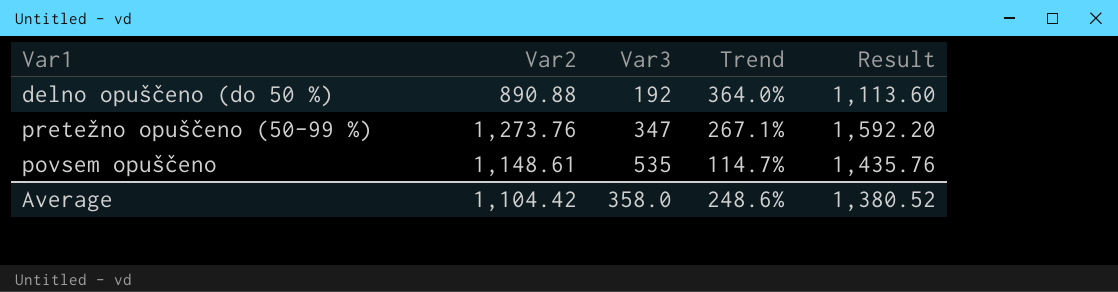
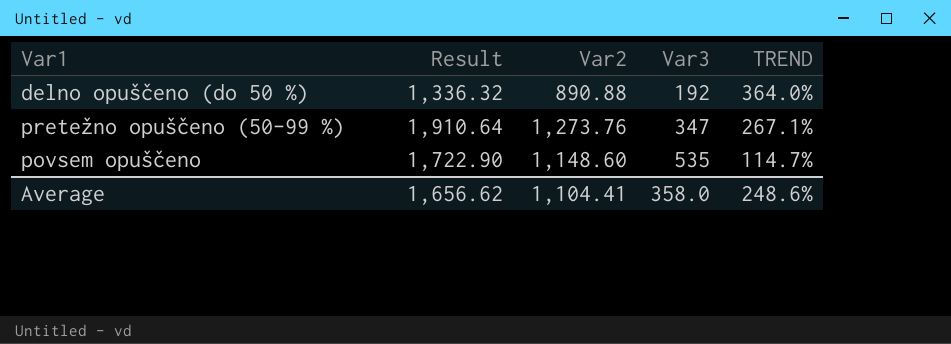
column Result | formula: [Var2] * 1.25 -> [Var2] * 1.5
column Result | position: 5 -> 2
column name: Trend -> TREND
povsem opuščeno | Var2: 1,148.61 -> 1,148.60
Average | Result: 1,380.52 -> 1,656.62
Average | Var2: 1,104.42 -> 1,104.41

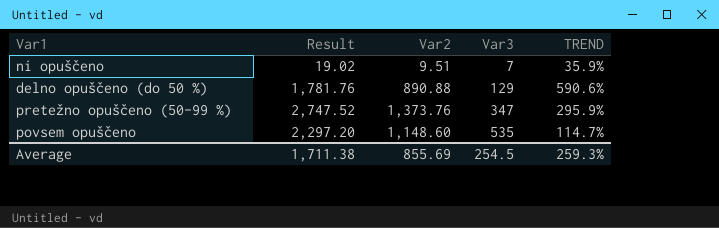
column Result | formula: [Var2] * 1.5 -> [Var2] * 2
row ni opuščeno: none -> 19.02 | 9.51 | 7 | 35.9%
delno opuščeno (do 50 %) | Var3: 192 -> 129
delno opuščeno (do 50 %) | TREND: 364.0% -> 590.6%
pretežno opuščeno (50-99 %) | Var2: 1,273.76 -> 1,373.76
pretežno opuščeno (50-99 %) | TREND: 267.1% -> 295.9%
Average | Result: 1,656.62 -> 1,711.38
Average | Var2: 1,104.41 -> 855.69
Average | Var3: 358.0 -> 254.5
Average | TREND: 248.6% -> 259.3%

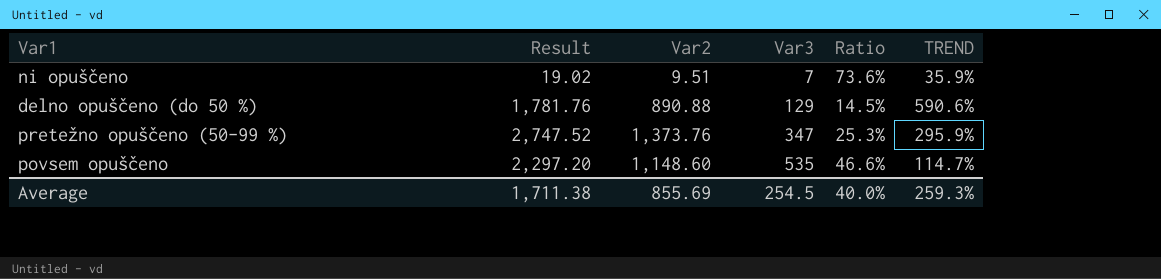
column Ratio | formula: none -> [Var3] / [Var2]

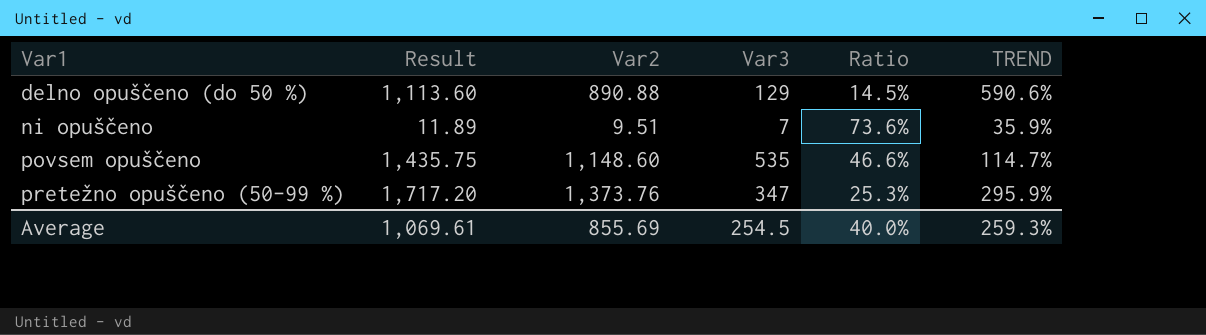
row order: Var3 ascending -> Var1 ascending
column Result | formula: [Var2] * 2 -> [Var2] * 1.25
Average | Result: 1,711.38 -> 1,069.61

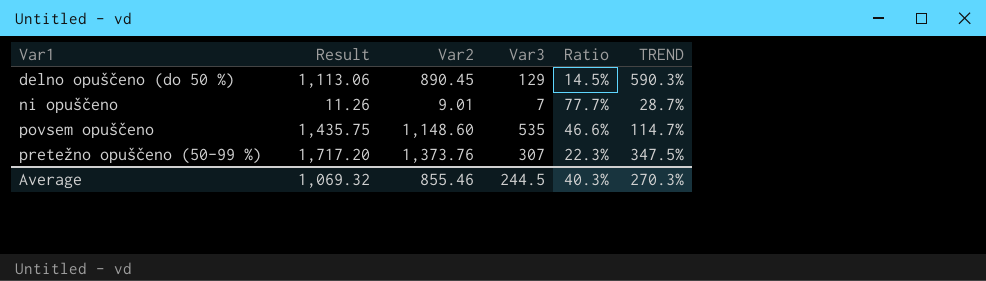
delno opuščeno (do 50 %) | Result: 1,113.60 -> 1,113.06
delno opuščeno (do 50 %) | Var2: 890.88 -> 890.45
delno opuščeno (do 50 %) | TREND: 590.6% -> 590.3%
ni opuščeno | Result: 11.89 -> 11.26
ni opuščeno | Var2: 9.51 -> 9.01
ni opuščeno | Ratio: 73.6% -> 77.7%
ni opuščeno | TREND: 35.9% -> 28.7%
pretežno opuščeno (50-99 %) | Var3: 347 -> 307
pretežno opuščeno (50-99 %) | Ratio: 25.3% -> 22.3%
pretežno opuščeno (50-99 %) | TREND: 295.9% -> 347.5%
Average | Result: 1,069.61 -> 1,069.32
Average | Var2: 855.69 -> 855.46
Average | Var3: 254.5 -> 244.5
Average | Ratio: 40.0% -> 40.3%
Average | TREND: 259.3% -> 270.3%

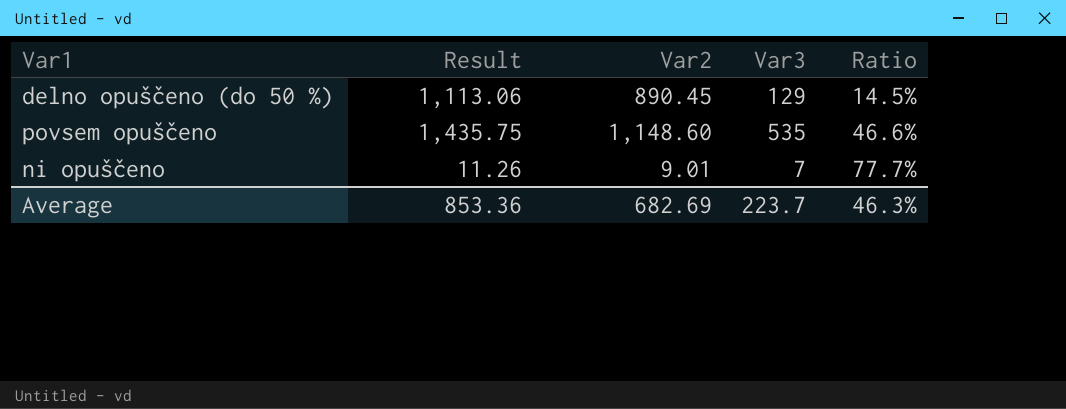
row order: Var1 ascending -> Ratio ascending
column TREND | formula: ([Var2] - [Var3]) / [Var3] -> none
row pretežno opuščeno (50-99 %): 1,717.20 | 1,373.76 | 307 | 22.3% | 347.5% -> none
Average | Result: 1,069.32 -> 853.36
Average | Var2: 855.46 -> 682.69
Average | Var3: 244.5 -> 223.7
Average | Ratio: 40.3% -> 46.3%

